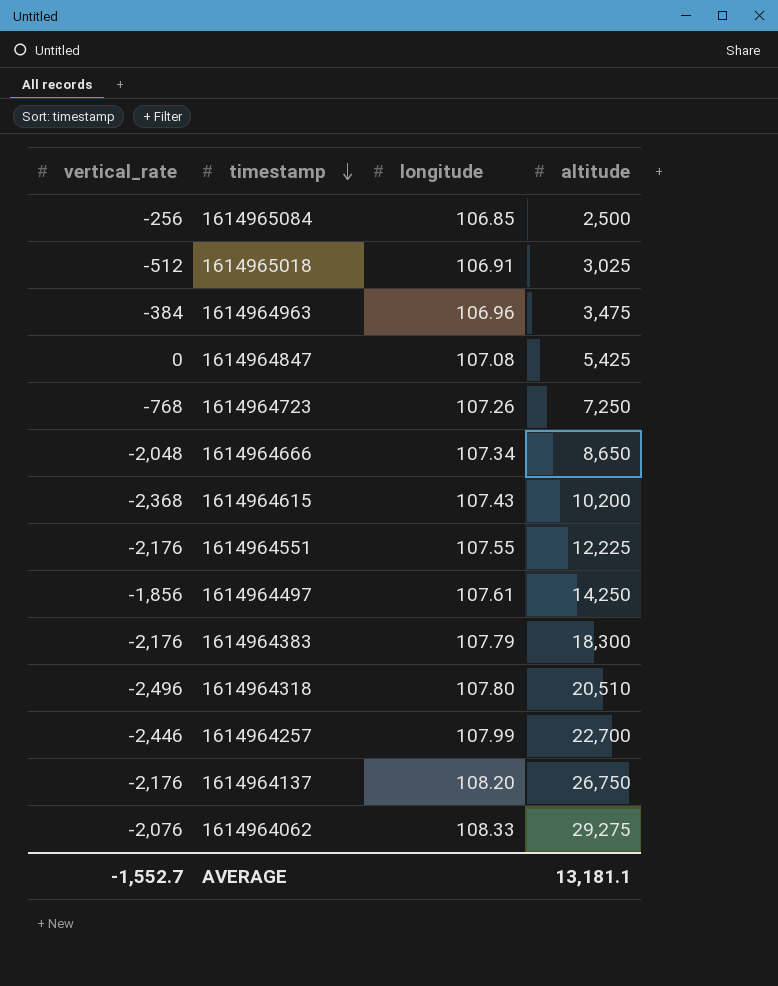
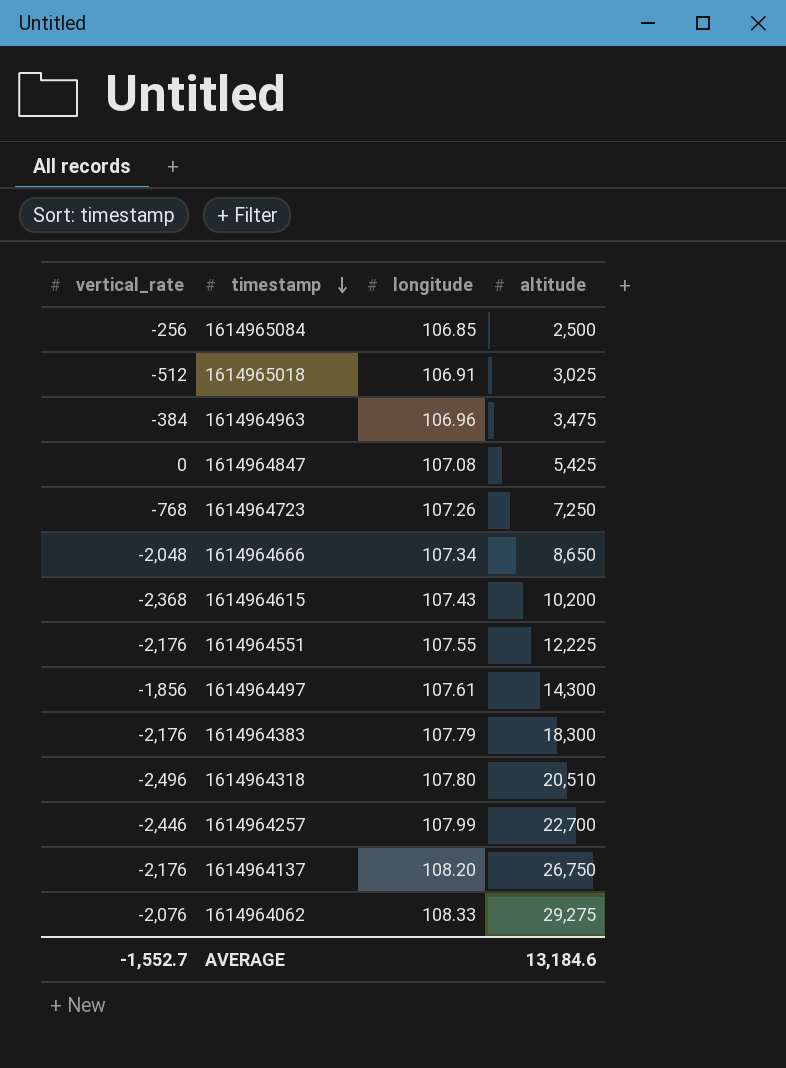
1614964497 | altitude: 14,250 -> 14,300
AVERAGE | altitude: 13,181.1 -> 13,184.6

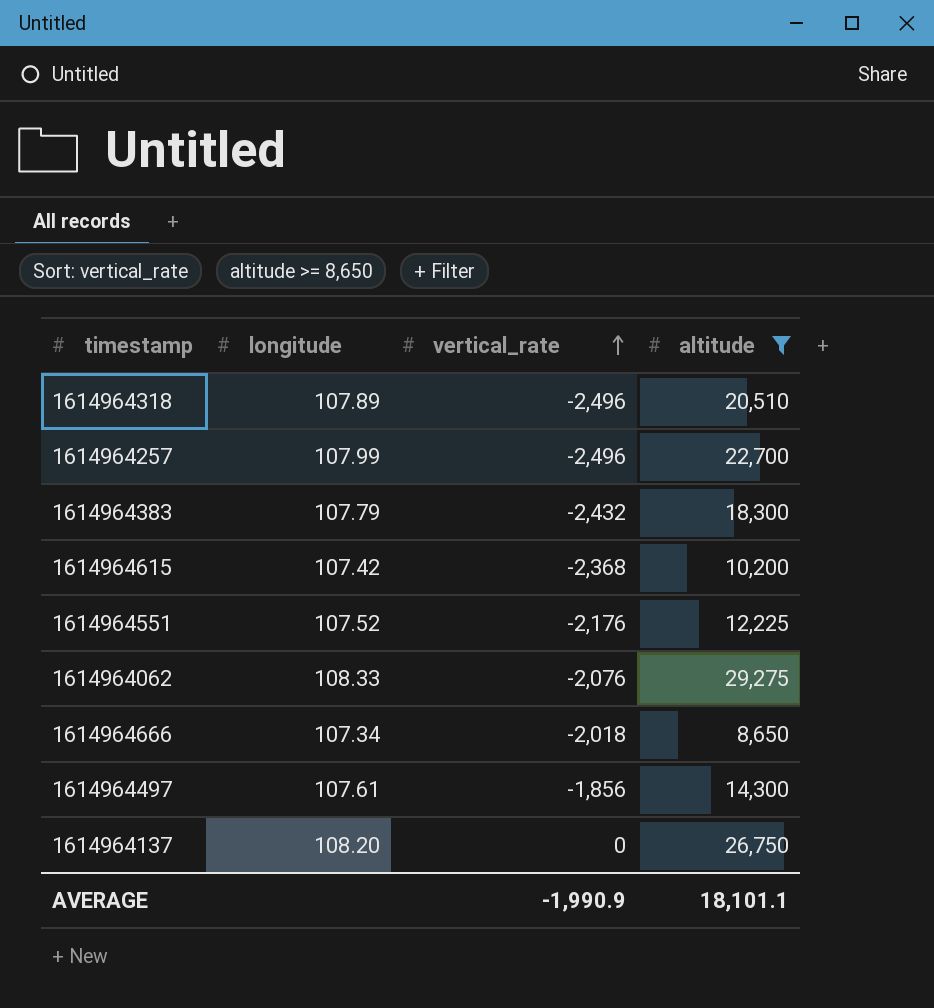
filter: none -> altitude >= 8,650
row order: timestamp descending -> vertical_rate ascending
column vertical_rate | position: 1 -> 3
1614964318 | longitude: 107.80 -> 107.89
1614964257 | vertical_rate: -2,446 -> -2,496
1614964383 | vertical_rate: -2,176 -> -2,432
1614964615 | longitude: 107.43 -> 107.42
1614964551 | longitude: 107.55 -> 107.52
1614964666 | vertical_rate: -2,048 -> -2,018
1614964137 | vertical_rate: -2,176 -> 0
AVERAGE | vertical_rate: -1,552.7 -> -1,990.9
AVERAGE | altitude: 13,184.6 -> 18,101.1

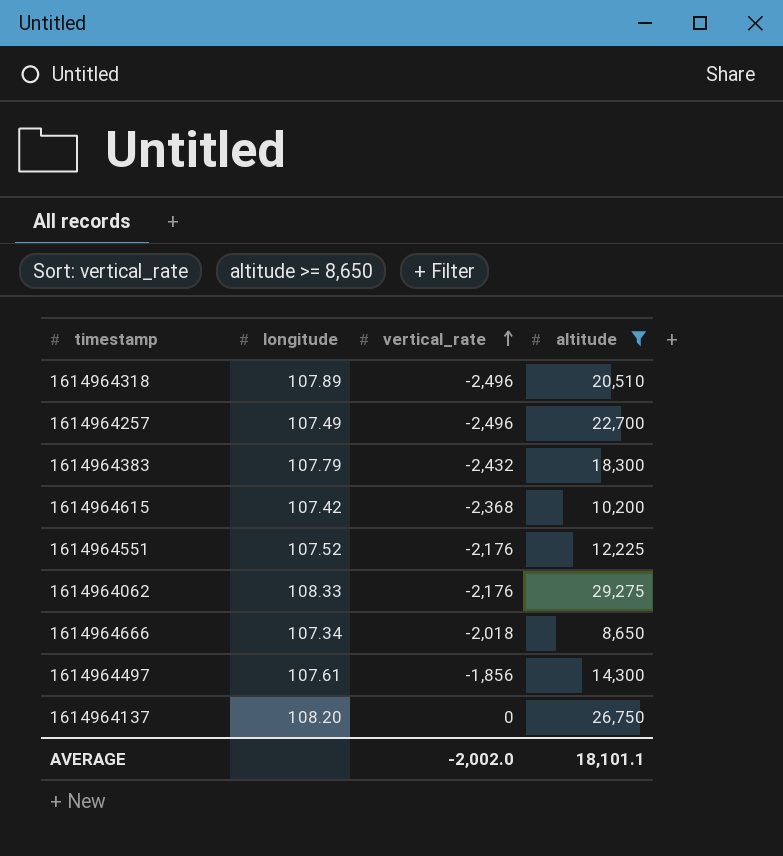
1614964257 | longitude: 107.99 -> 107.49
1614964062 | vertical_rate: -2,076 -> -2,176
AVERAGE | vertical_rate: -1,990.9 -> -2,002.0

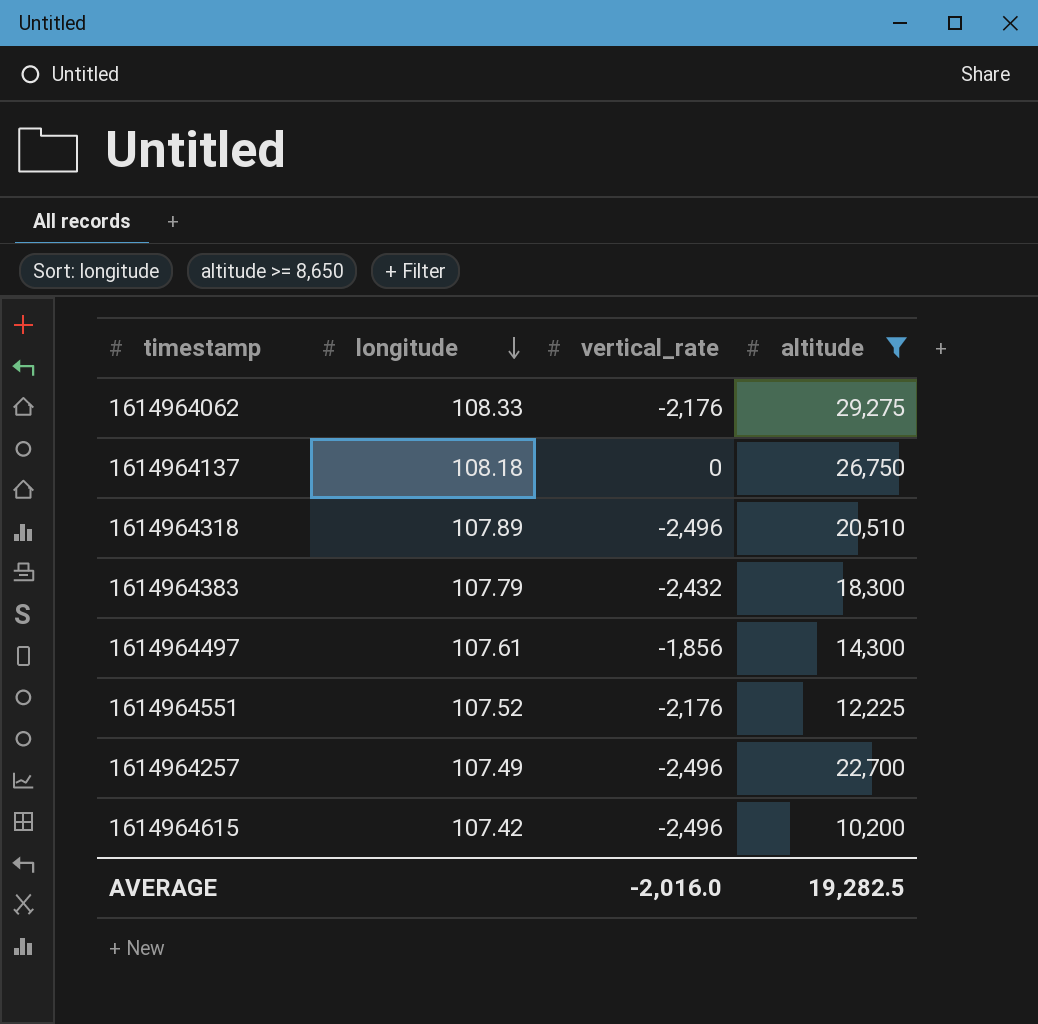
row order: vertical_rate ascending -> longitude descending
row 1614964666: 107.34 | -2,018 | 8,650 -> none
1614964137 | longitude: 108.20 -> 108.18
1614964615 | vertical_rate: -2,368 -> -2,496
AVERAGE | vertical_rate: -2,002.0 -> -2,016.0
AVERAGE | altitude: 18,101.1 -> 19,282.5

